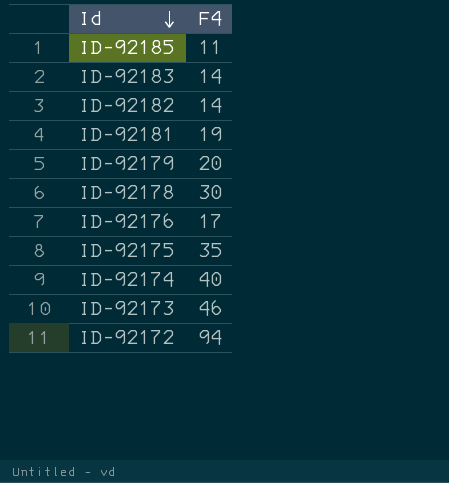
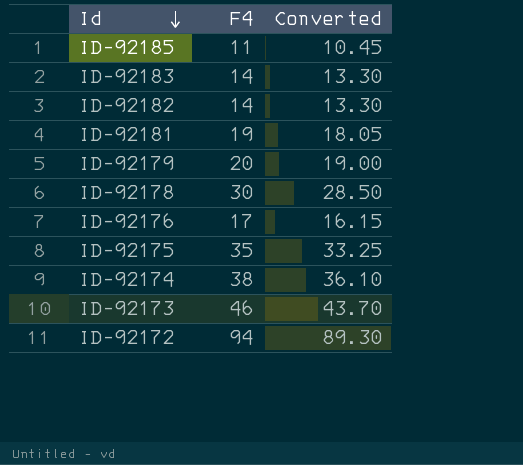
column Converted | formula: none -> [F4] * 0.95
ID-92174 | F4: 40 -> 38

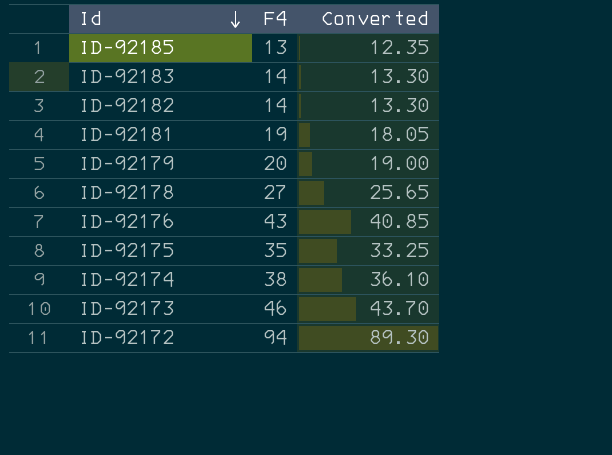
ID-92185 | F4: 11 -> 13
ID-92185 | Converted: 10.45 -> 12.35
ID-92178 | F4: 30 -> 27
ID-92178 | Converted: 28.50 -> 25.65
ID-92176 | F4: 17 -> 43
ID-92176 | Converted: 16.15 -> 40.85

